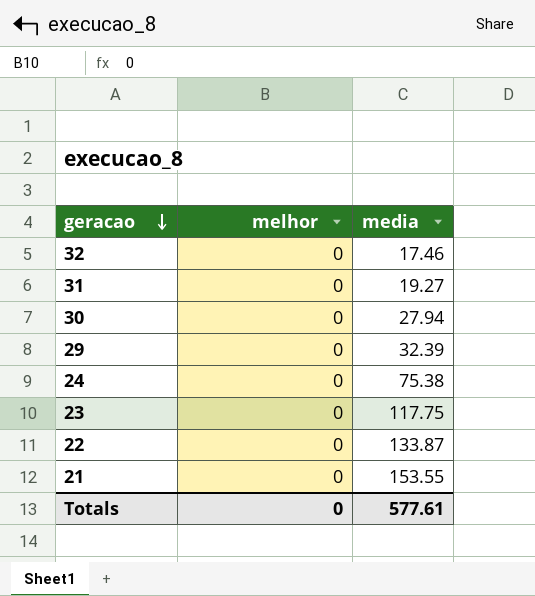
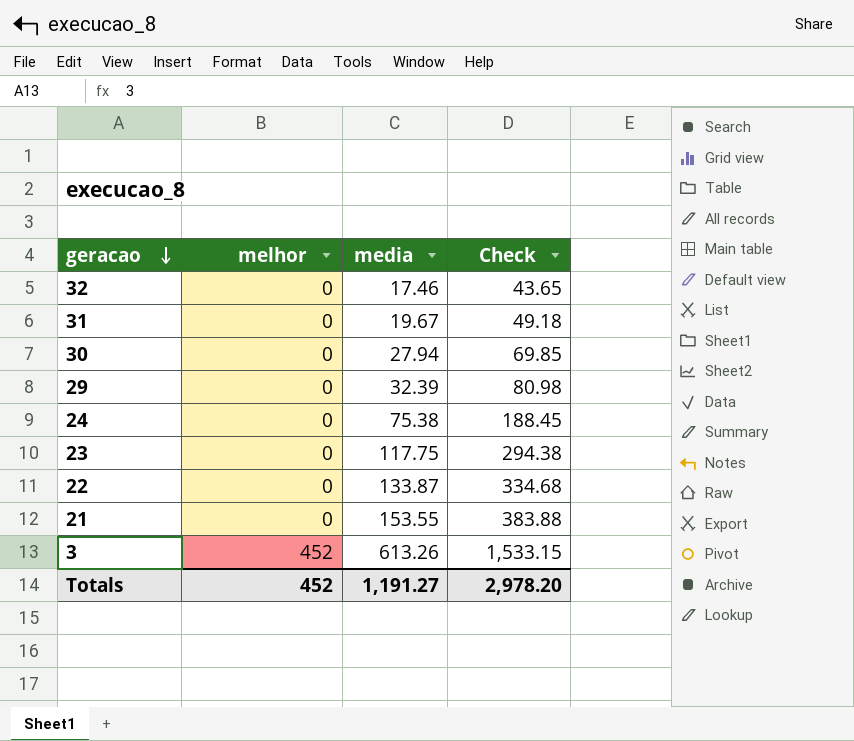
column Check | formula: none -> [media] * 2.5
31 | media: 19.27 -> 19.67
row 3: none -> 452 | 613.26 | 1,533.15
Totals | melhor: 0 -> 452
Totals | media: 577.61 -> 1,191.27

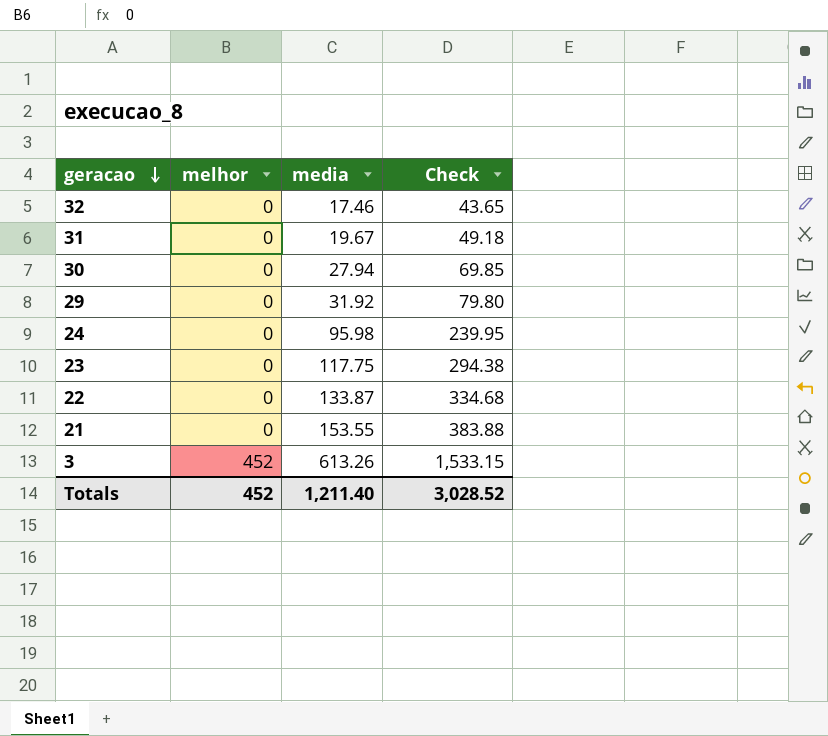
29 | media: 32.39 -> 31.92
29 | Check: 80.98 -> 79.80
24 | media: 75.38 -> 95.98
24 | Check: 188.45 -> 239.95
Totals | media: 1,191.27 -> 1,211.40
Totals | Check: 2,978.20 -> 3,028.52

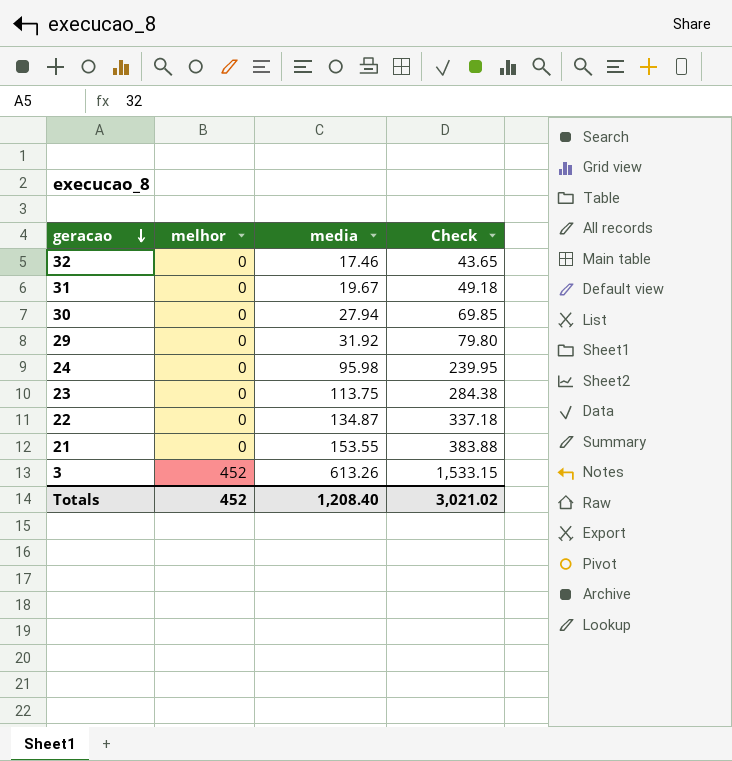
23 | media: 117.75 -> 113.75
23 | Check: 294.38 -> 284.38
22 | media: 133.87 -> 134.87
22 | Check: 334.68 -> 337.18
Totals | media: 1,211.40 -> 1,208.40
Totals | Check: 3,028.52 -> 3,021.02

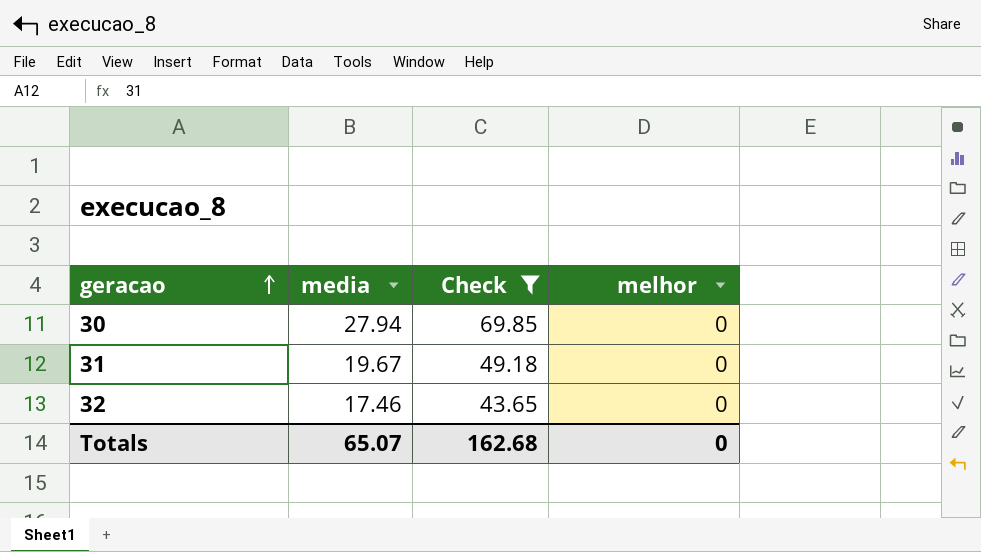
filter: none -> Check <= 69.85
row order: geracao descending -> geracao ascending
column melhor | position: 2 -> 4
Totals | media: 1,208.40 -> 65.07
Totals | Check: 3,021.02 -> 162.68
Totals | melhor: 452 -> 0

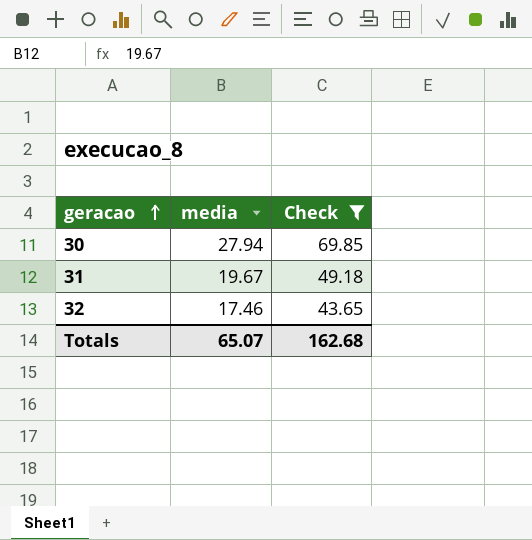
column melhor | position: 4 -> none

